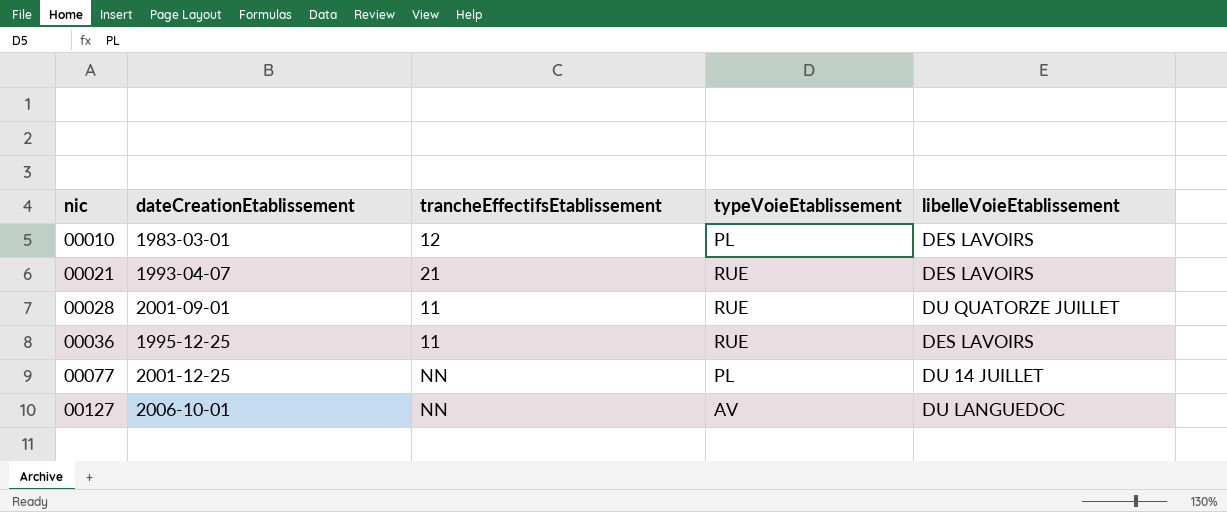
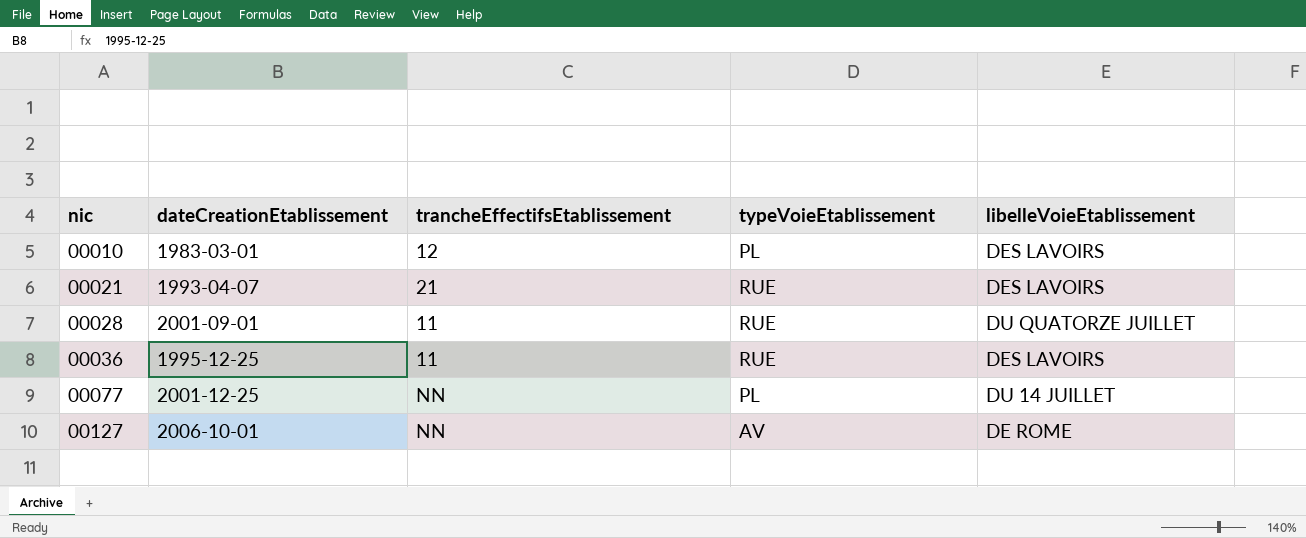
00127 | libelleVoieEtablissement: DU LANGUEDOC -> DE ROME

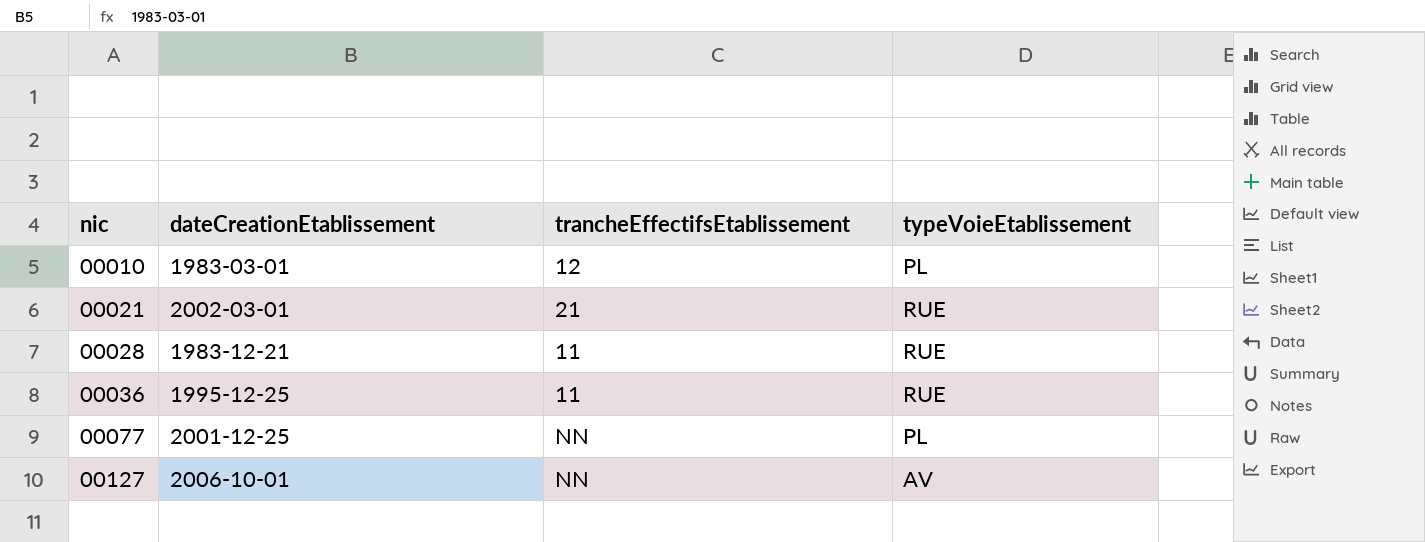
column libelleVoieEtablissement | position: 5 -> none
00021 | dateCreationEtablissement: 1993-04-07 -> 2002-03-01
00028 | dateCreationEtablissement: 2001-09-01 -> 1983-12-21

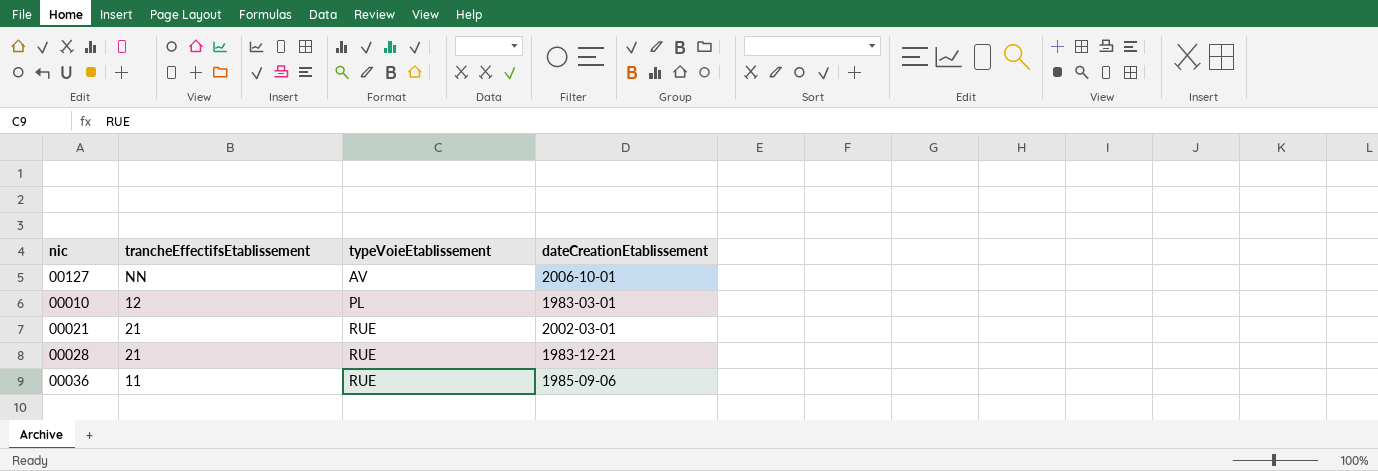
row order: nic ascending -> typeVoieEtablissement ascending
column dateCreationEtablissement | position: 2 -> 4
row 00077: 2001-12-25 | NN | PL -> none
00028 | trancheEffectifsEtablissement: 11 -> 21
00036 | dateCreationEtablissement: 1995-12-25 -> 1985-09-06

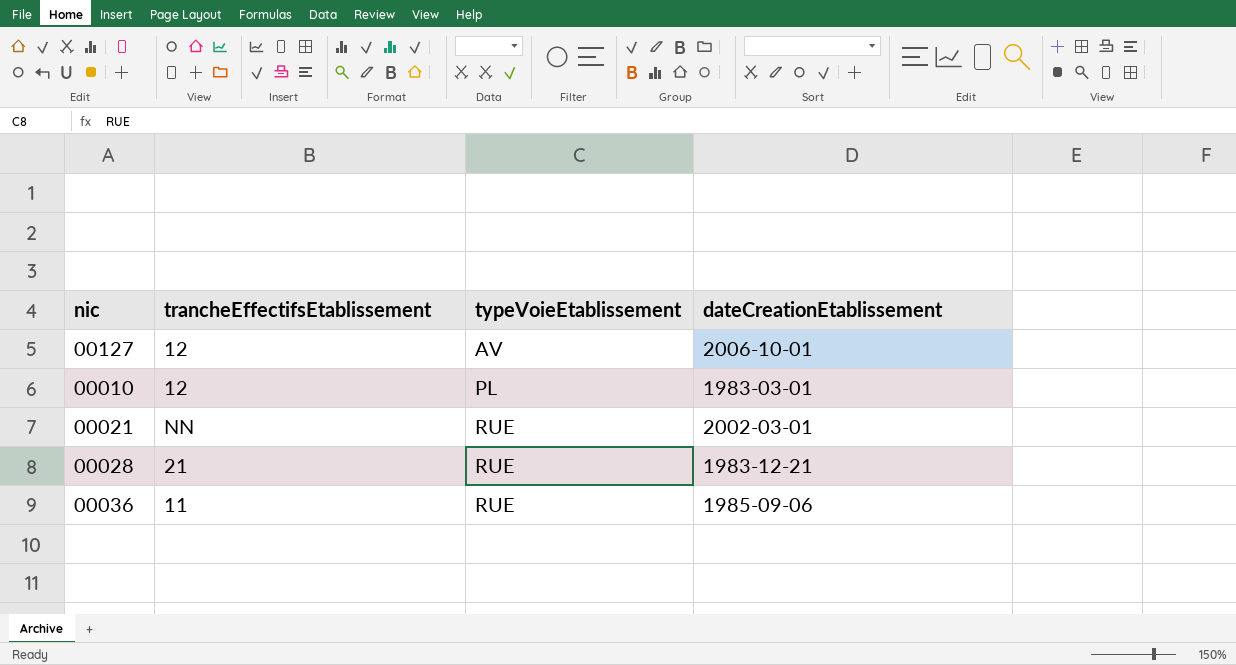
00127 | trancheEffectifsEtablissement: NN -> 12
00021 | trancheEffectifsEtablissement: 21 -> NN

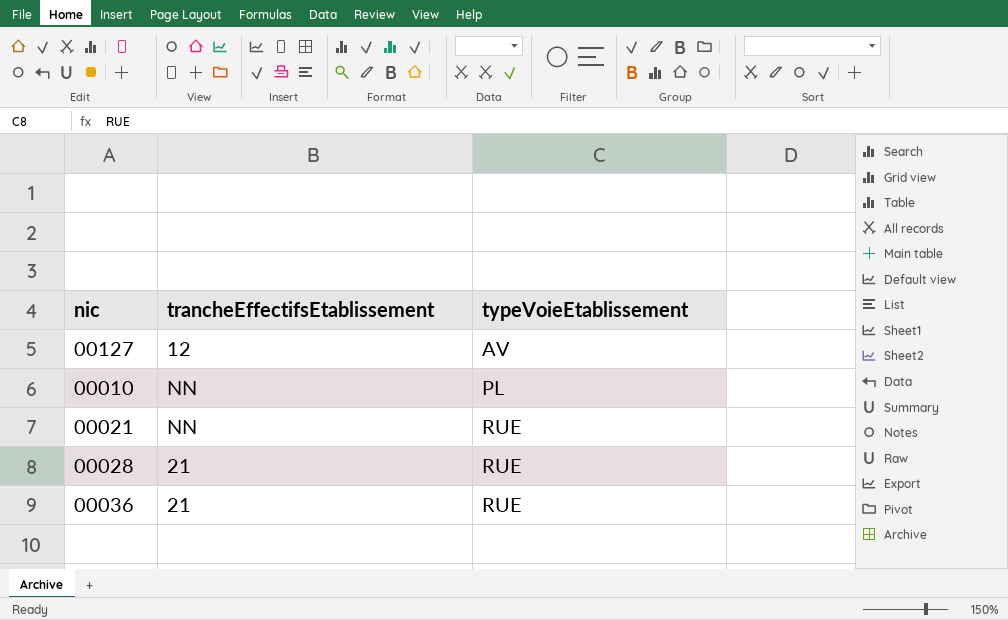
column dateCreationEtablissement | position: 4 -> none
00010 | trancheEffectifsEtablissement: 12 -> NN
00036 | trancheEffectifsEtablissement: 11 -> 21

